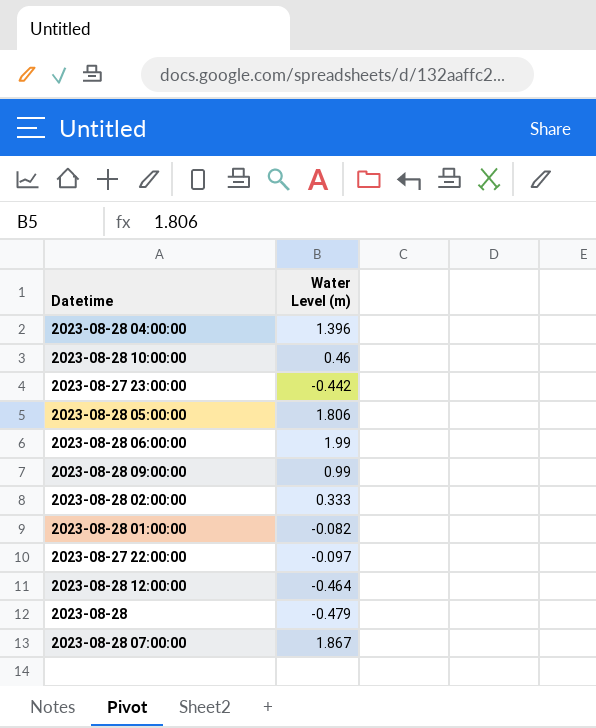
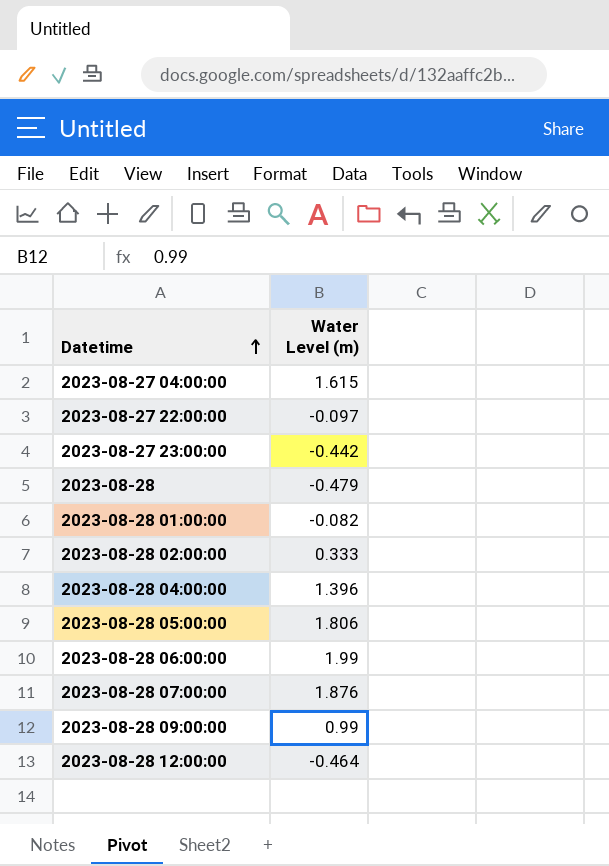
row order: none -> Datetime ascending
row 2023-08-28 10:00:00: 0.46 -> none
row 2023-08-27 04:00:00: none -> 1.615
2023-08-28 07:00:00 | Water Level (m): 1.867 -> 1.876

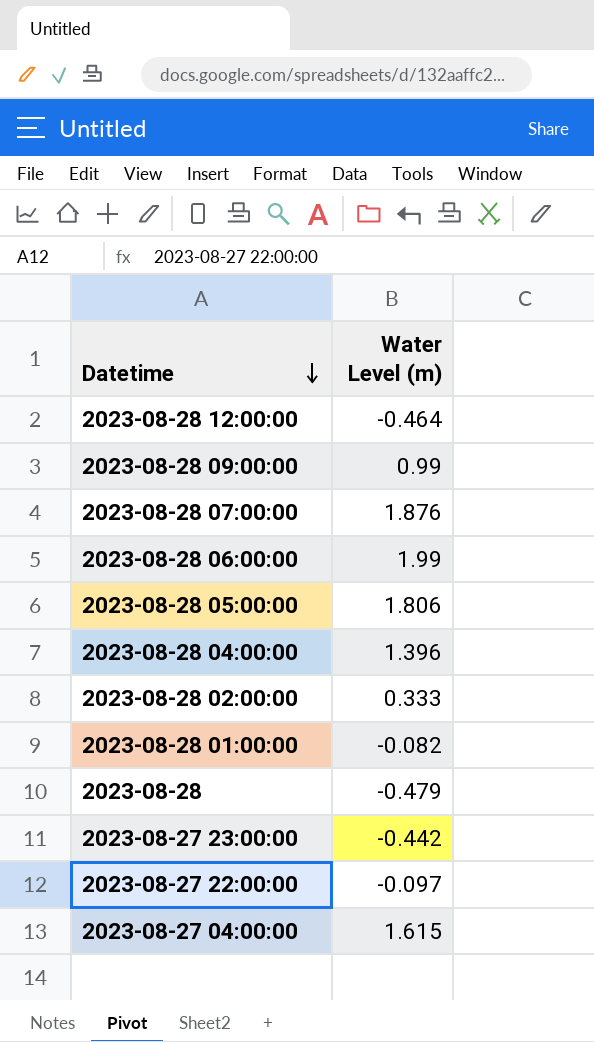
row order: Datetime ascending -> Datetime descending

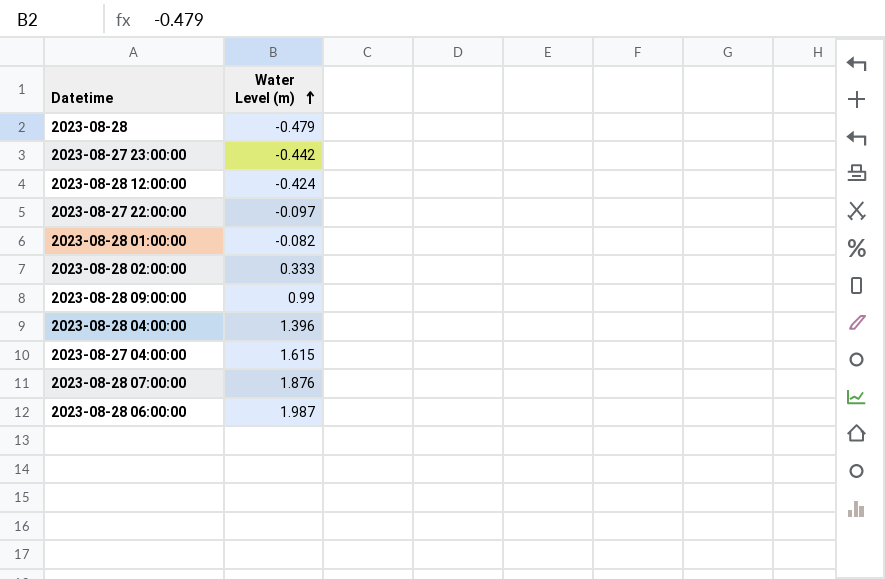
row order: Datetime descending -> Water Level (m) ascending
row 2023-08-28 05:00:00: 1.806 -> none
2023-08-28 12:00:00 | Water Level (m): -0.464 -> -0.424
2023-08-28 06:00:00 | Water Level (m): 1.99 -> 1.987

